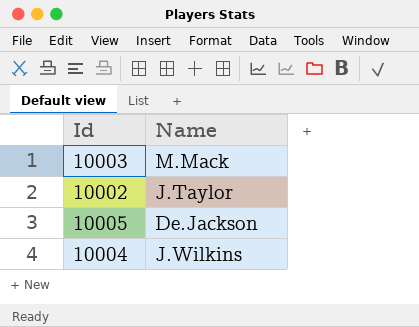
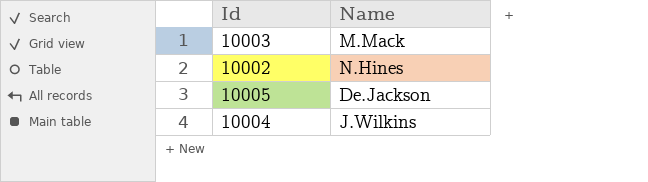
10002 | Name: J.Taylor -> N.Hines

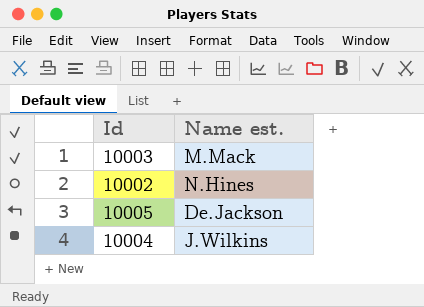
column name: Name -> Name est.

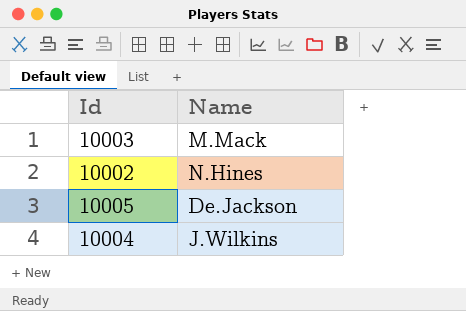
column name: Name est. -> Name

